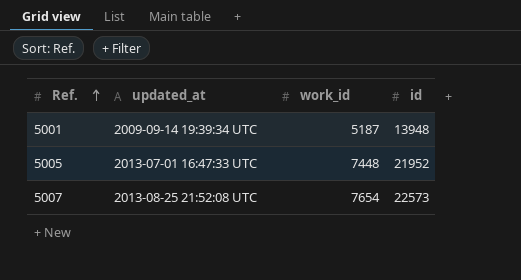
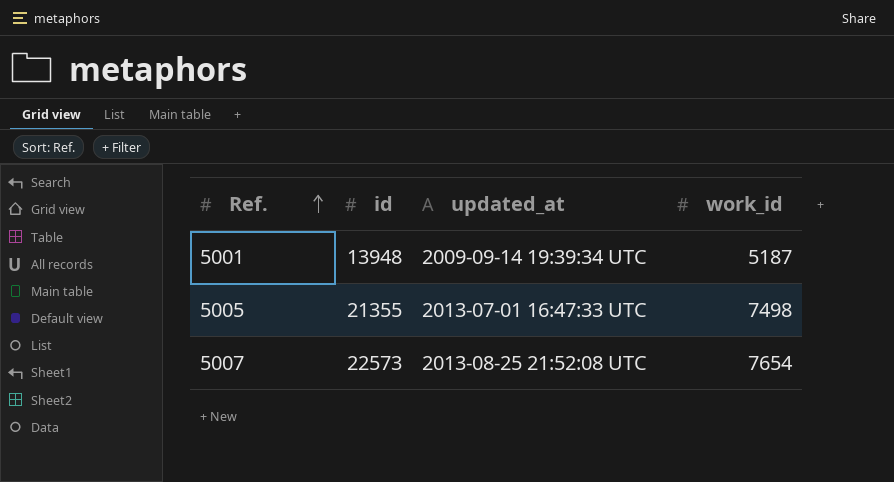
column id | position: 4 -> 2
5005 | id: 21952 -> 21355
5005 | work_id: 7448 -> 7498

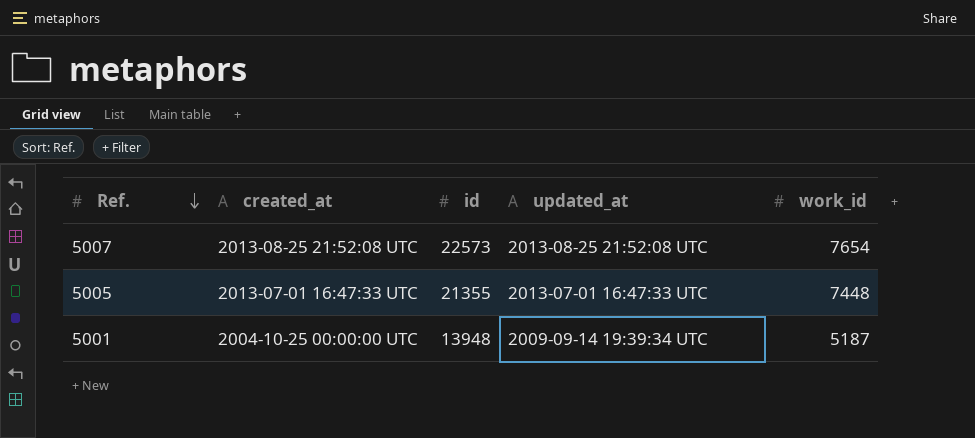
row order: Ref. ascending -> Ref. descending
column created_at | position: none -> 2
5005 | work_id: 7498 -> 7448

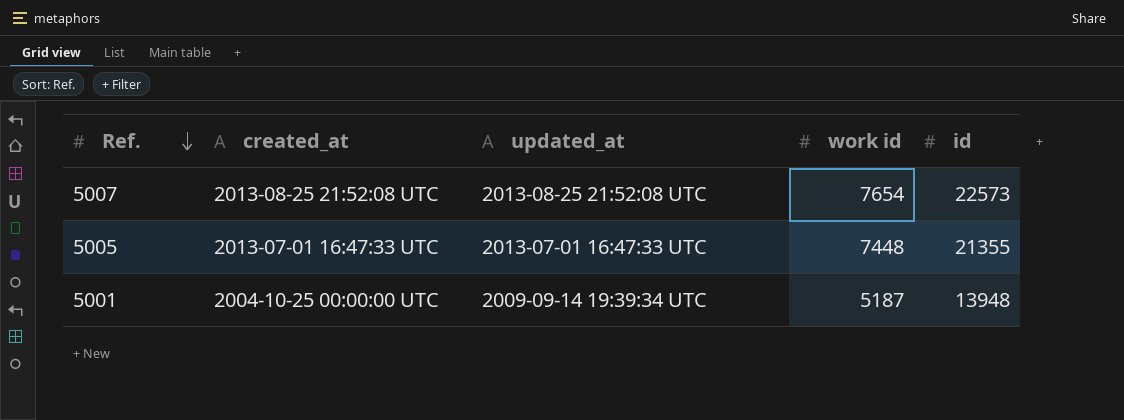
column name: work_id -> work id
column id | position: 3 -> 5

